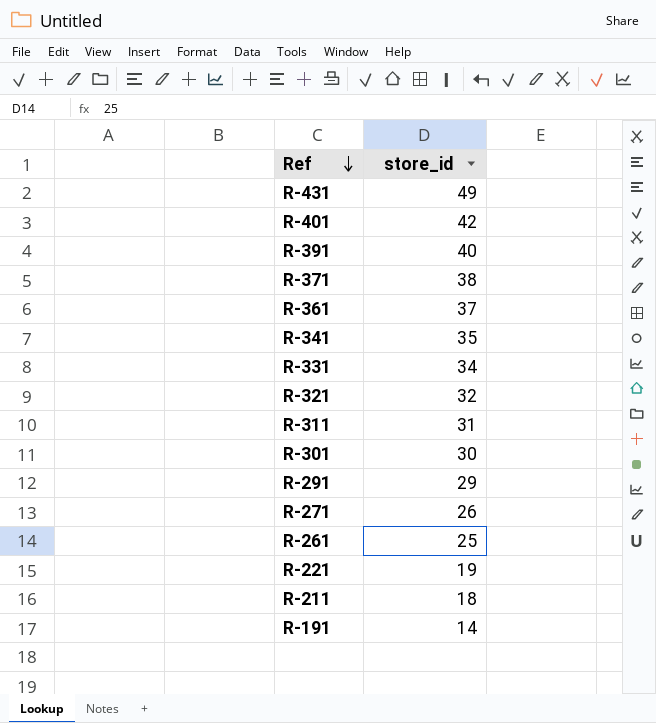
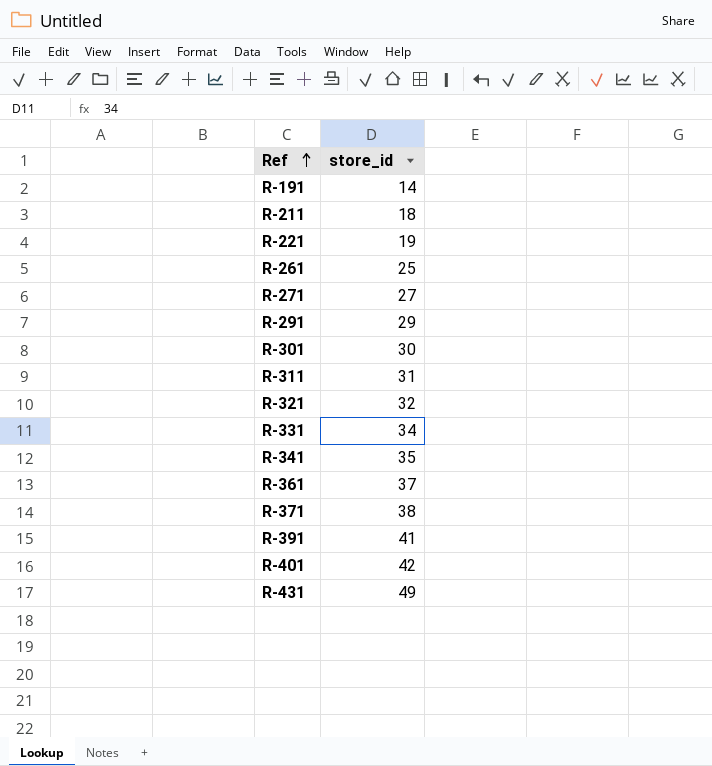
row order: Ref descending -> Ref ascending
R-271 | store_id: 26 -> 27
R-391 | store_id: 40 -> 41

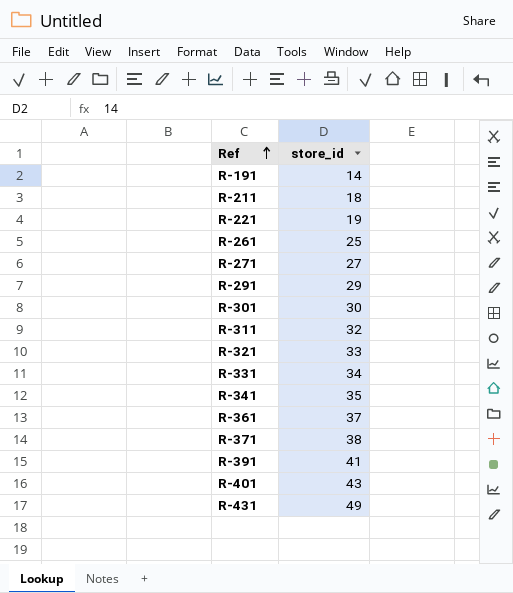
R-311 | store_id: 31 -> 32
R-321 | store_id: 32 -> 33
R-401 | store_id: 42 -> 43

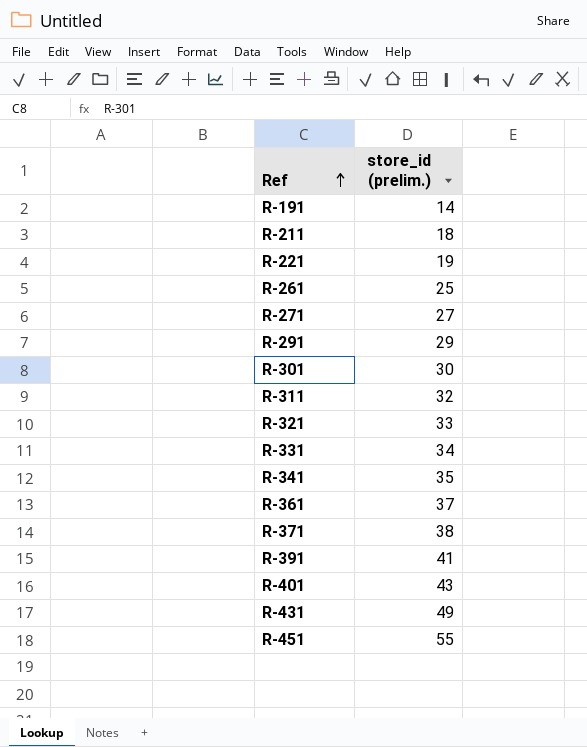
column name: store_id -> store_id (prelim.)
row R-451: none -> 55

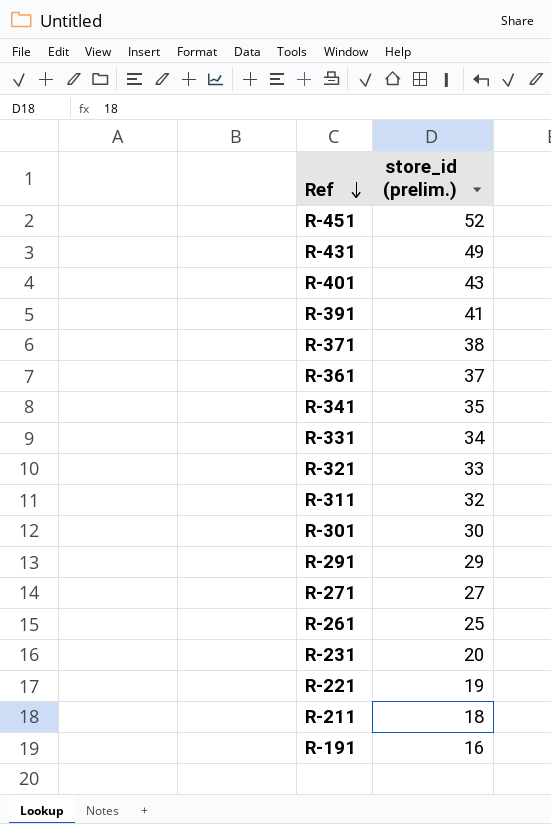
row order: Ref ascending -> Ref descending
R-451 | store_id (prelim.): 55 -> 52
row R-231: none -> 20
R-191 | store_id (prelim.): 14 -> 16

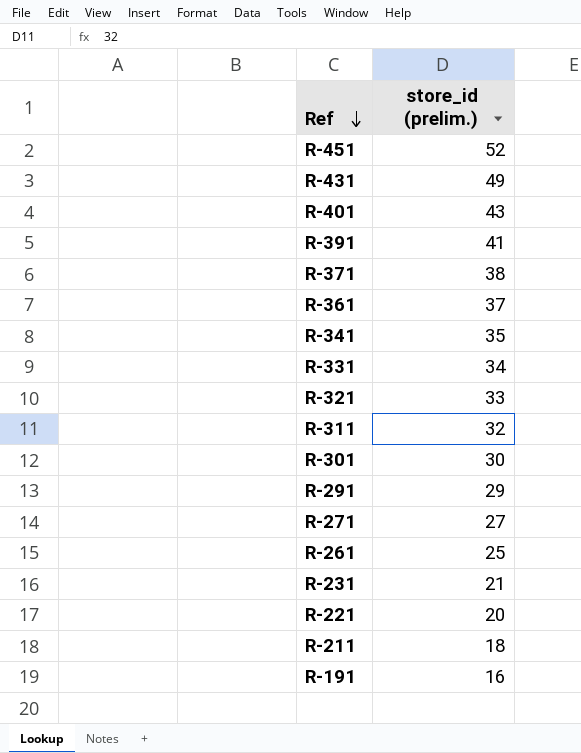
R-231 | store_id (prelim.): 20 -> 21
R-221 | store_id (prelim.): 19 -> 20

